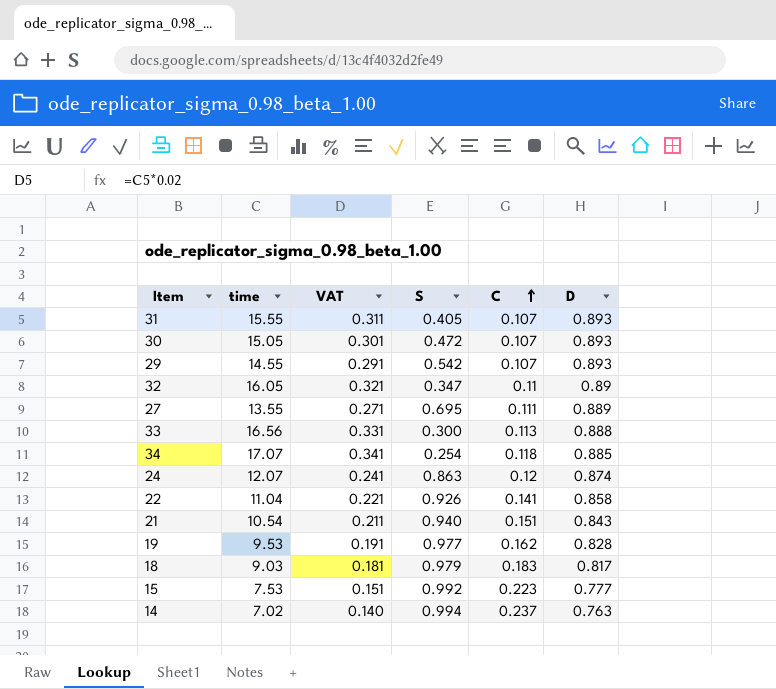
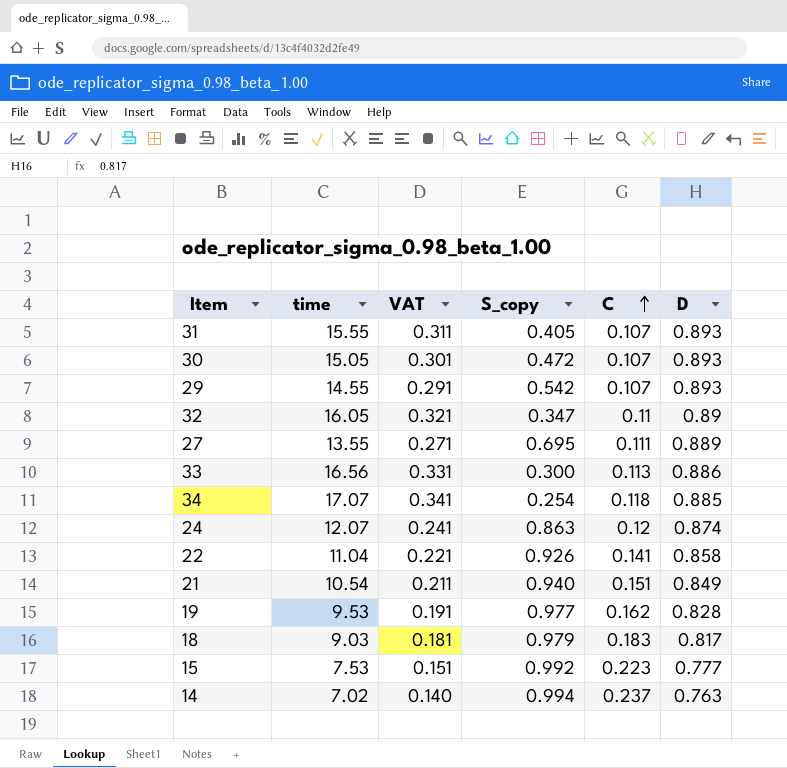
column name: S -> S_copy
33 | D: 0.888 -> 0.886
21 | D: 0.843 -> 0.849

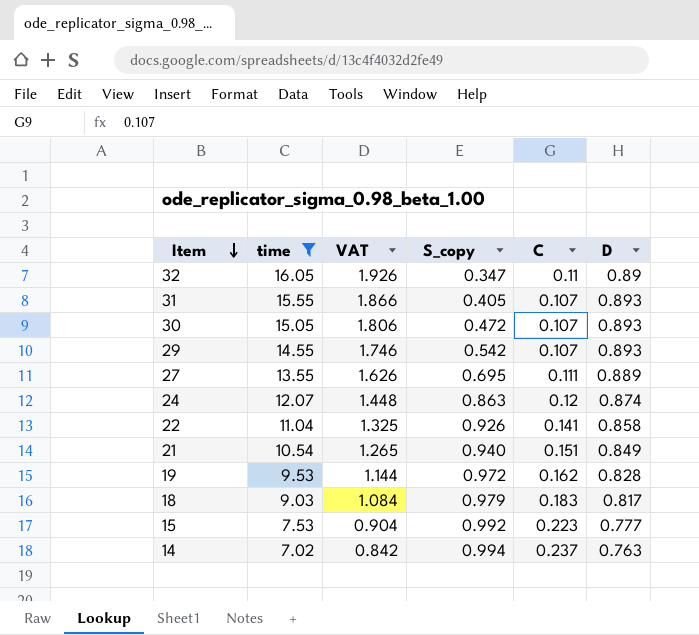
filter: none -> time <= 16.05
row order: C ascending -> Item descending
column VAT | formula: [time] * 0.02 -> [time] * 0.12
19 | S_copy: 0.977 -> 0.972

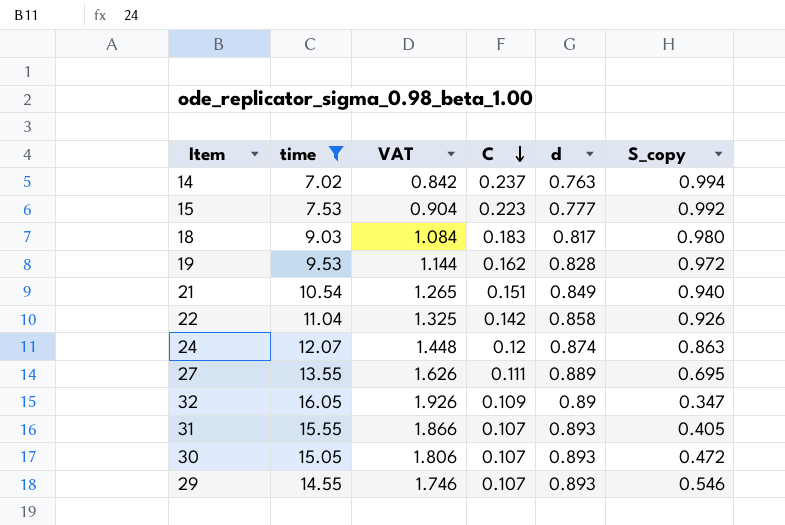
row order: Item descending -> C descending
column name: D -> d
column S_copy | position: 4 -> 6
18 | S_copy: 0.979 -> 0.980
22 | C: 0.141 -> 0.142
32 | C: 0.11 -> 0.109
29 | S_copy: 0.542 -> 0.546

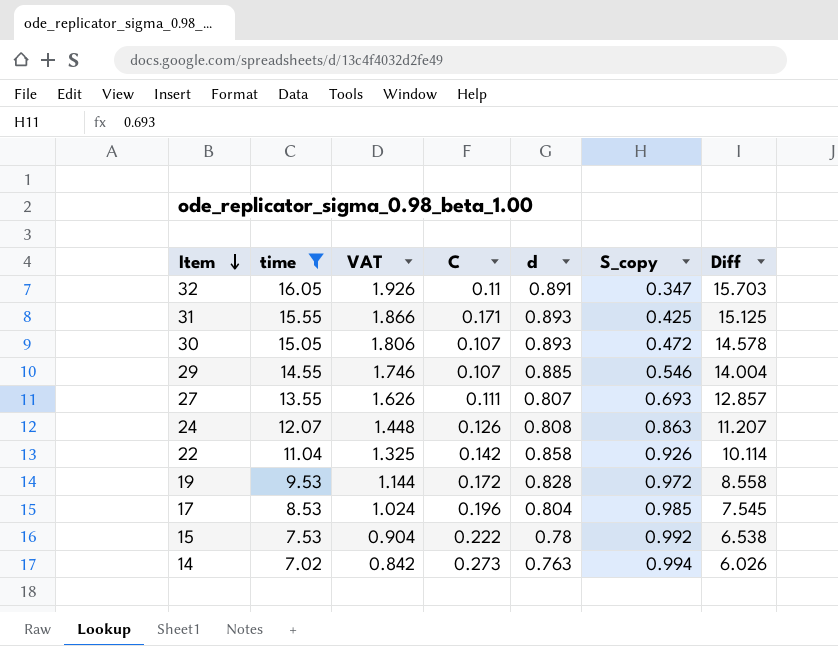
row order: C descending -> Item descending
column Diff | formula: none -> [time] - [S_copy]
row 18: 9.03 | 1.084 | 0.183 | 0.817 | 0.980 -> none
row 21: 10.54 | 1.265 | 0.151 | 0.849 | 0.940 -> none
32 | C: 0.109 -> 0.11
32 | d: 0.89 -> 0.891
31 | C: 0.107 -> 0.171
31 | S_copy: 0.405 -> 0.425
29 | d: 0.893 -> 0.885
27 | d: 0.889 -> 0.807
27 | S_copy: 0.695 -> 0.693
24 | C: 0.12 -> 0.126
24 | d: 0.874 -> 0.808
19 | C: 0.162 -> 0.172
row 17: none -> 8.53 | 1.024 | 0.196 | 0.804 | 0.985 | 7.545
15 | C: 0.223 -> 0.222
15 | d: 0.777 -> 0.78
14 | C: 0.237 -> 0.273

